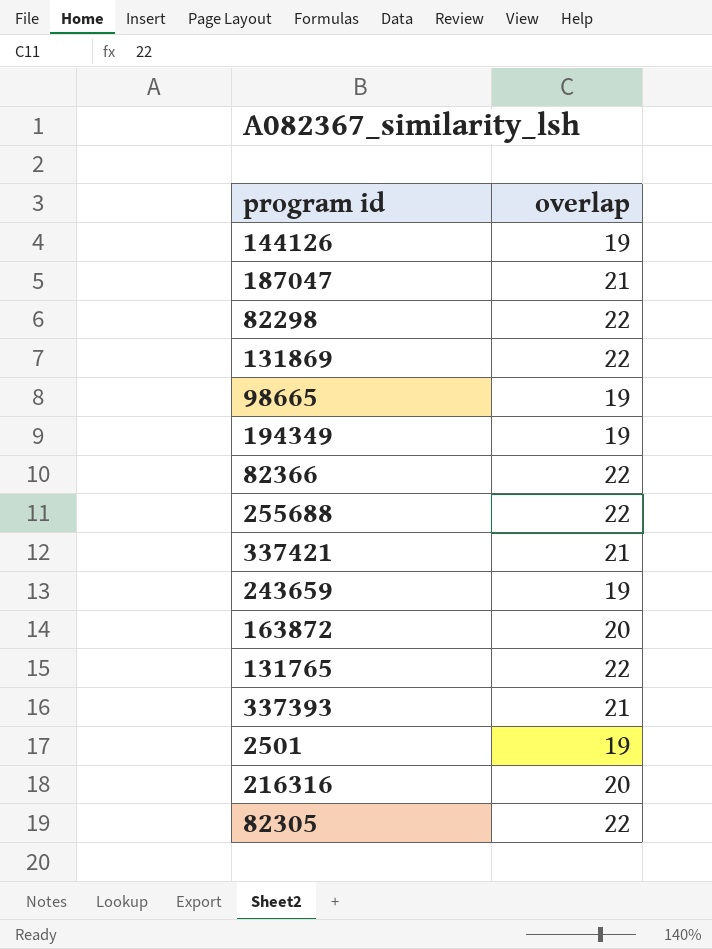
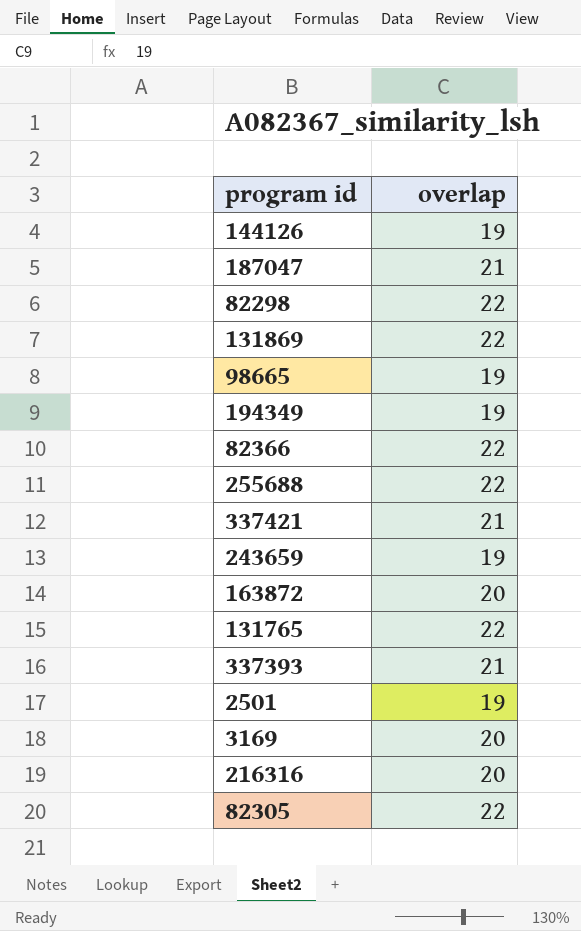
row 3169: none -> 20

